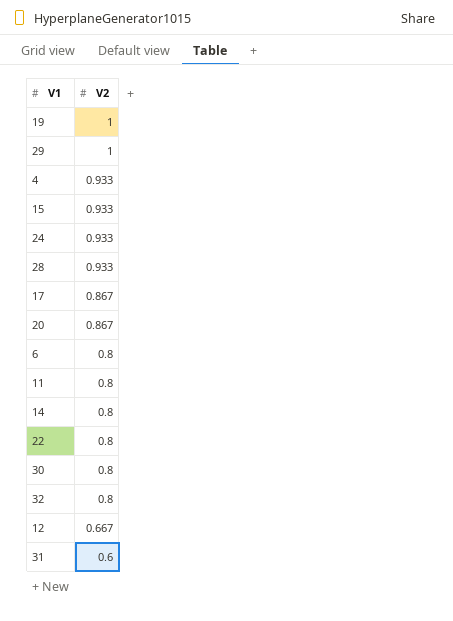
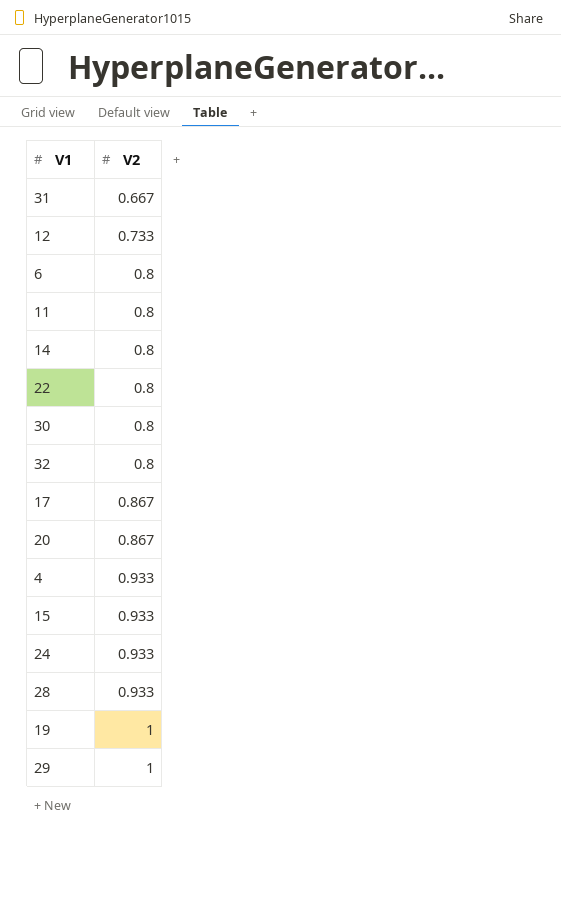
row order: V2 descending -> V2 ascending
31 | V2: 0.6 -> 0.667
12 | V2: 0.667 -> 0.733

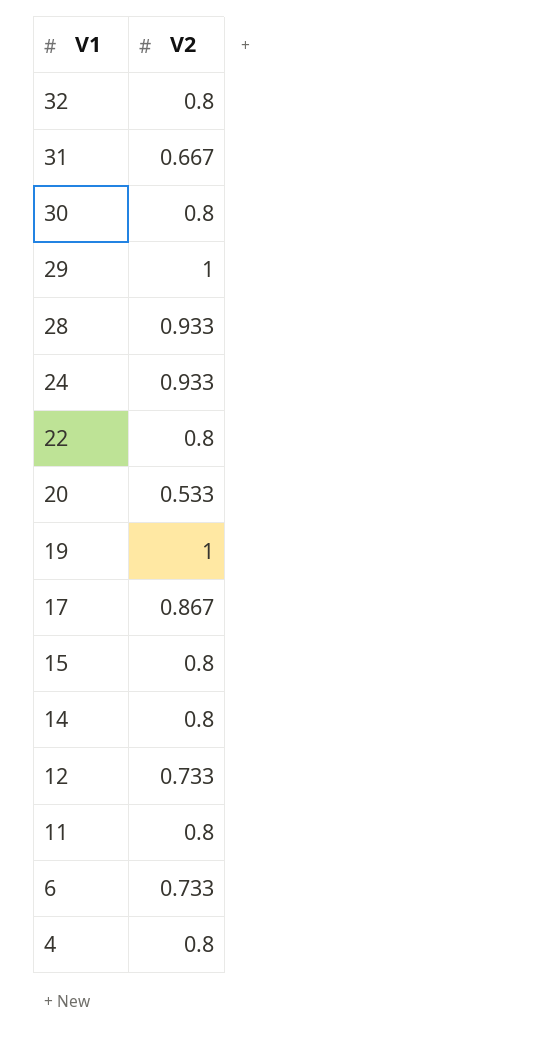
row order: V2 ascending -> V1 descending
20 | V2: 0.867 -> 0.533
15 | V2: 0.933 -> 0.8
6 | V2: 0.8 -> 0.733
4 | V2: 0.933 -> 0.8

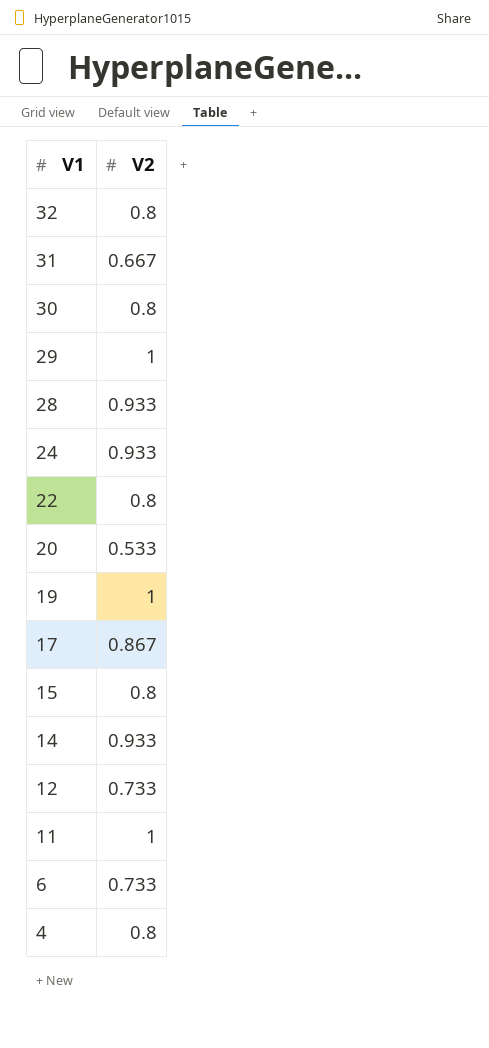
14 | V2: 0.8 -> 0.933
11 | V2: 0.8 -> 1

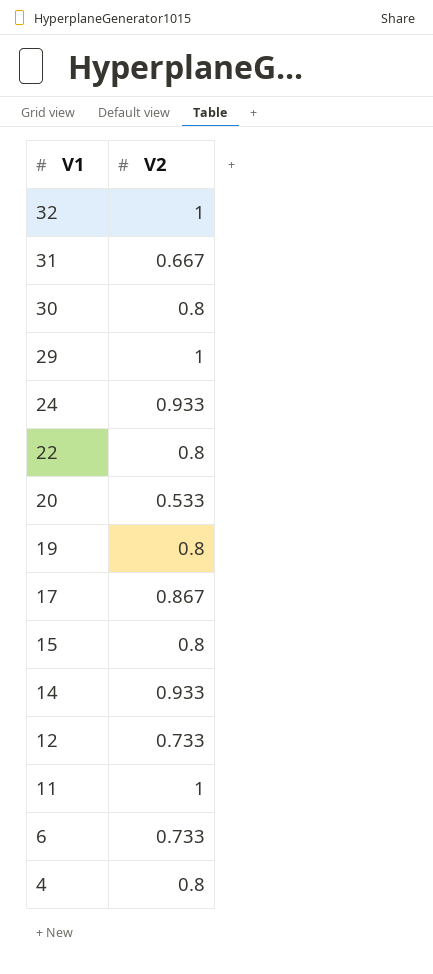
row 28: 0.933 -> none
32 | V2: 0.8 -> 1
19 | V2: 1 -> 0.8

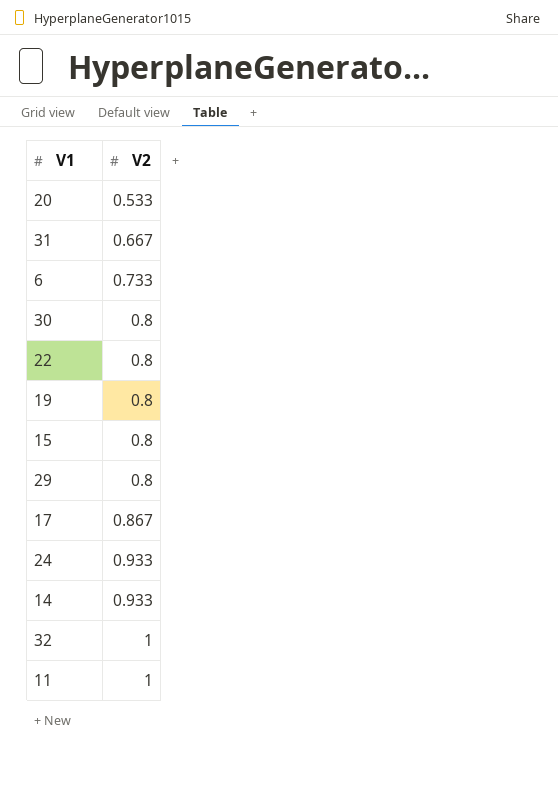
row order: V1 descending -> V2 ascending
row 12: 0.733 -> none
row 4: 0.8 -> none
29 | V2: 1 -> 0.8

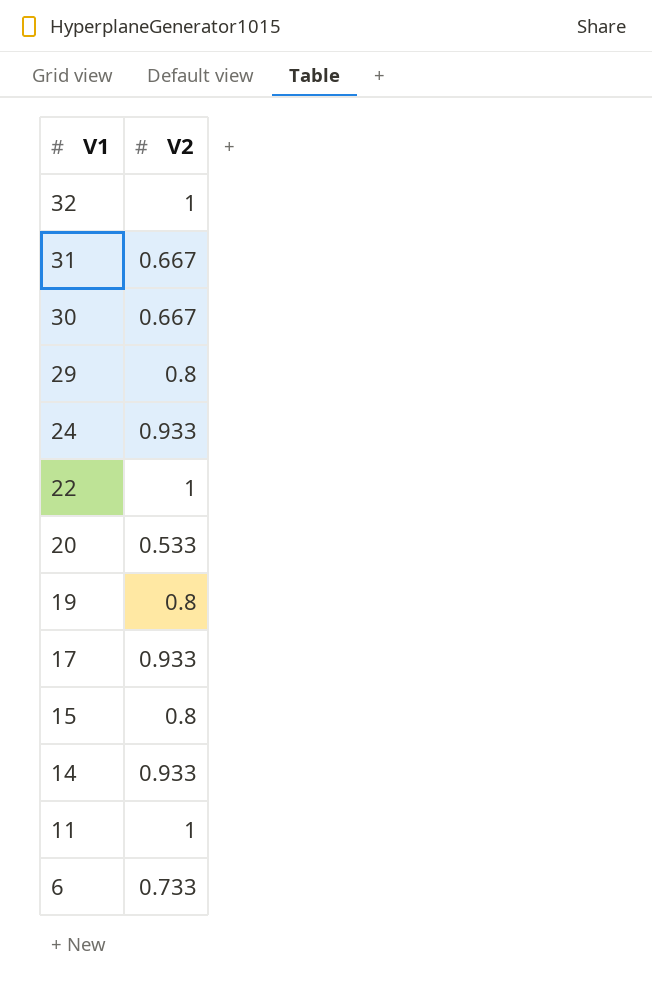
row order: V2 ascending -> V1 descending
30 | V2: 0.8 -> 0.667
22 | V2: 0.8 -> 1
17 | V2: 0.867 -> 0.933

